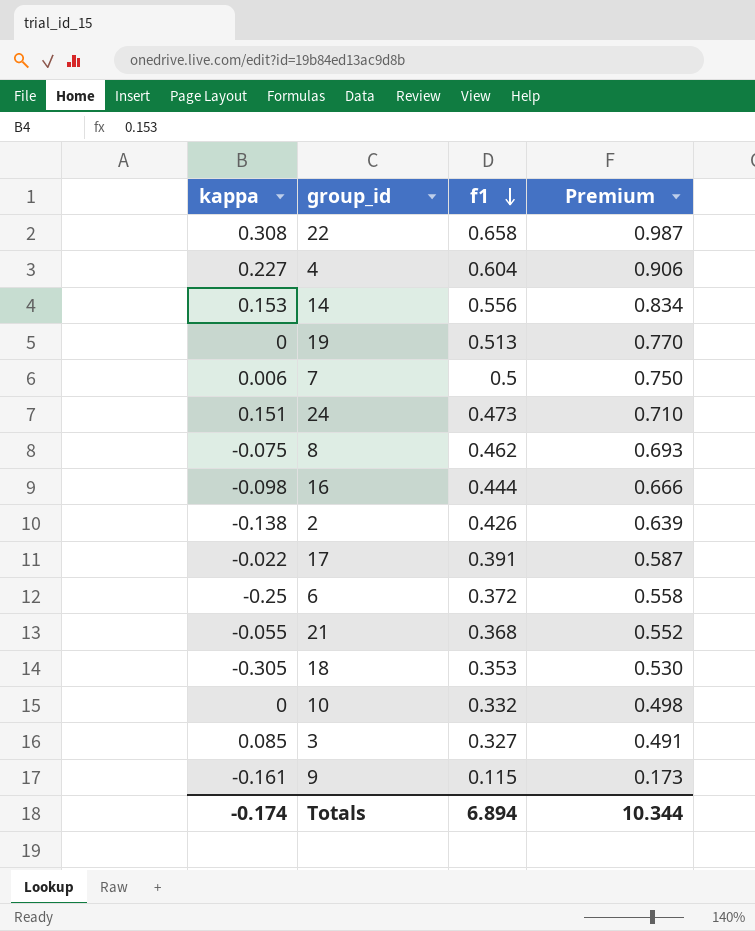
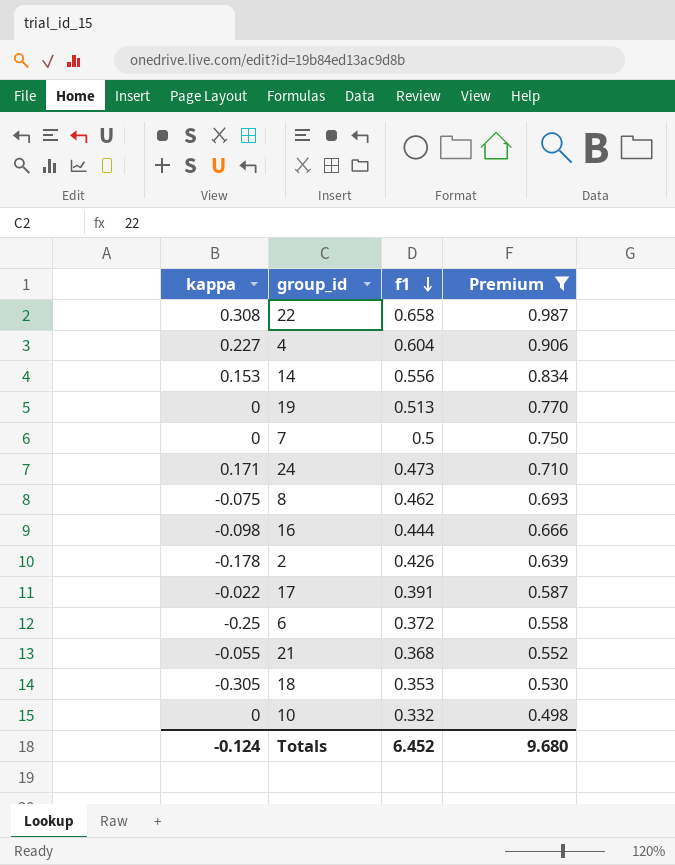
filter: none -> Premium >= 0.498
7 | kappa: 0.006 -> 0
24 | kappa: 0.151 -> 0.171
2 | kappa: -0.138 -> -0.178
Totals | kappa: -0.174 -> -0.124
Totals | f1: 6.894 -> 6.452
Totals | Premium: 10.344 -> 9.680

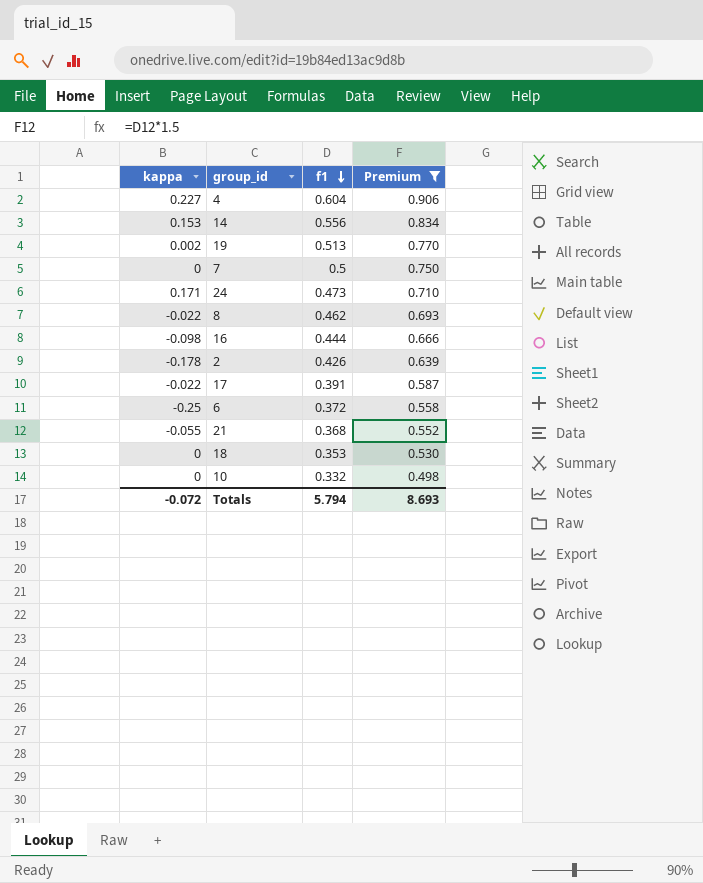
row 22: 0.308 | 0.658 | 0.987 -> none
19 | kappa: 0 -> 0.002
8 | kappa: -0.075 -> -0.022
18 | kappa: -0.305 -> 0
Totals | kappa: -0.124 -> -0.072
Totals | f1: 6.452 -> 5.794
Totals | Premium: 9.680 -> 8.693

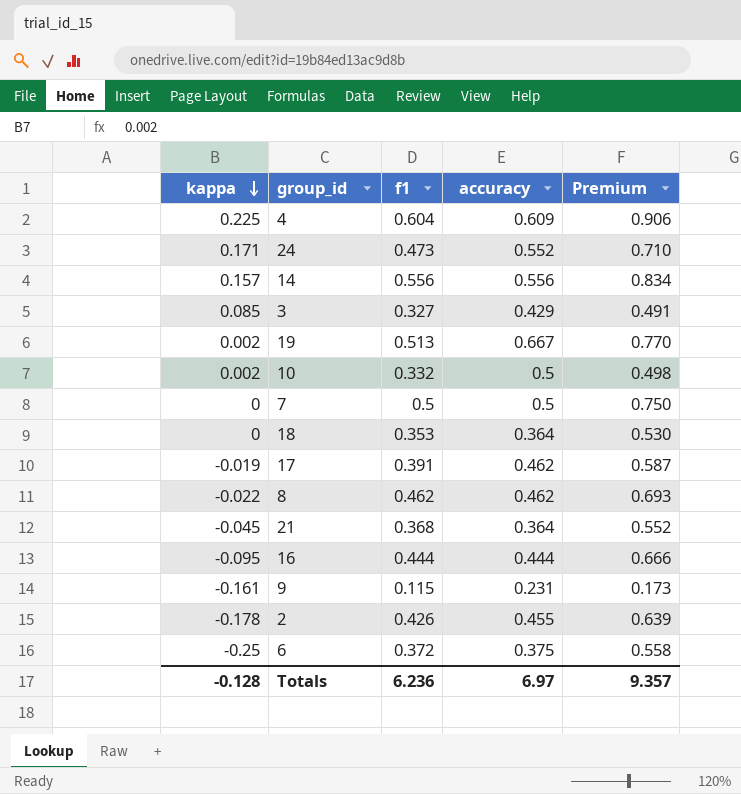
filter: Premium >= 0.498 -> none
row order: f1 descending -> kappa descending
column accuracy | position: none -> 4
4 | kappa: 0.227 -> 0.225
14 | kappa: 0.153 -> 0.157
10 | kappa: 0 -> 0.002
17 | kappa: -0.022 -> -0.019
21 | kappa: -0.055 -> -0.045
16 | kappa: -0.098 -> -0.095
Totals | kappa: -0.072 -> -0.128
Totals | f1: 5.794 -> 6.236
Totals | Premium: 8.693 -> 9.357

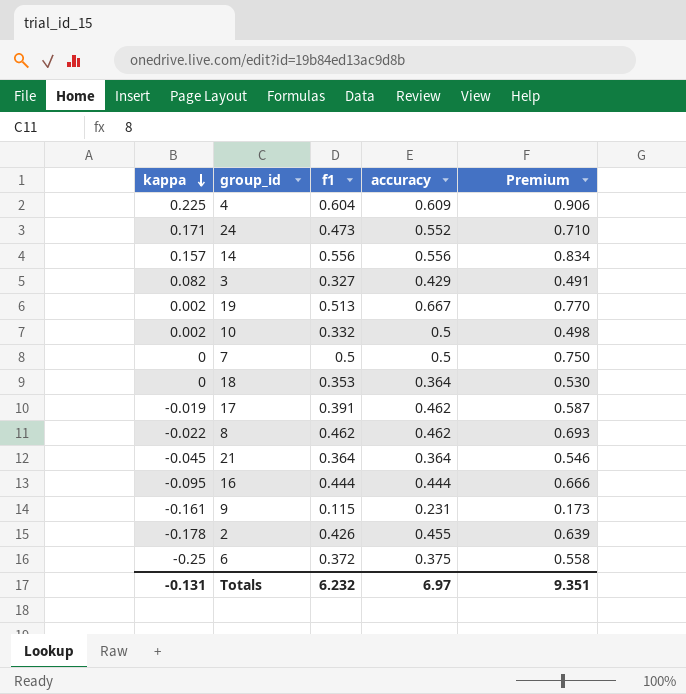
3 | kappa: 0.085 -> 0.082
21 | f1: 0.368 -> 0.364
21 | Premium: 0.552 -> 0.546
Totals | kappa: -0.128 -> -0.131
Totals | f1: 6.236 -> 6.232
Totals | Premium: 9.357 -> 9.351

